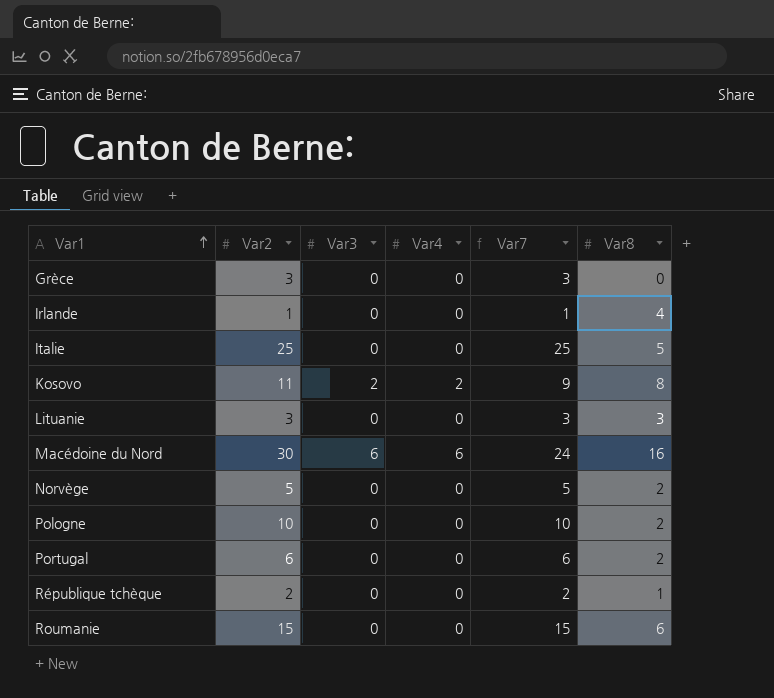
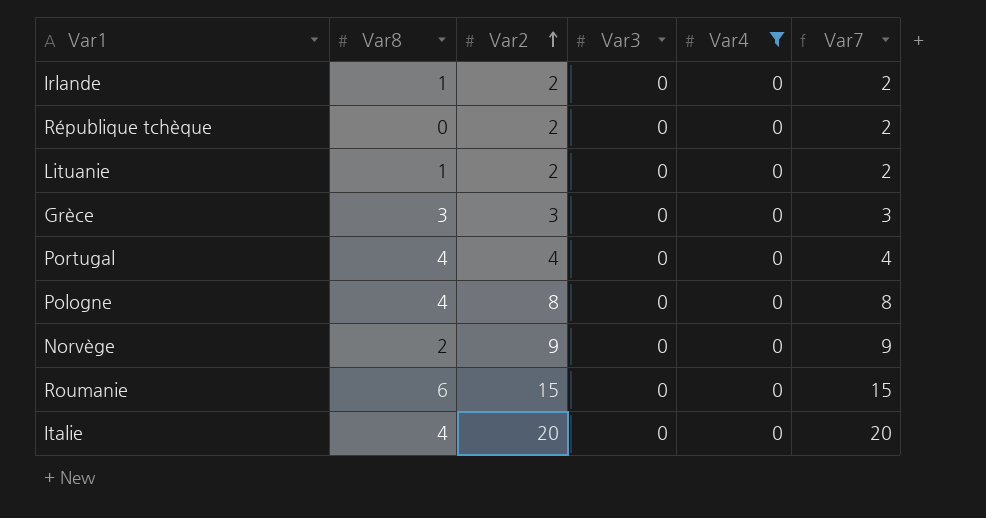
filter: none -> Var4 = 0
row order: Var1 ascending -> Var2 ascending
column Var8 | position: 6 -> 2
Irlande | Var8: 4 -> 1
Irlande | Var2: 1 -> 2
Irlande | Var7: 1 -> 2
République tchèque | Var8: 1 -> 0
Lituanie | Var8: 3 -> 1
Lituanie | Var2: 3 -> 2
Lituanie | Var7: 3 -> 2
Grèce | Var8: 0 -> 3
Portugal | Var8: 2 -> 4
Portugal | Var2: 6 -> 4
Portugal | Var7: 6 -> 4
Pologne | Var8: 2 -> 4
Pologne | Var2: 10 -> 8
Pologne | Var7: 10 -> 8
Norvège | Var2: 5 -> 9
Norvège | Var7: 5 -> 9
Italie | Var8: 5 -> 4
Italie | Var2: 25 -> 20
Italie | Var7: 25 -> 20

